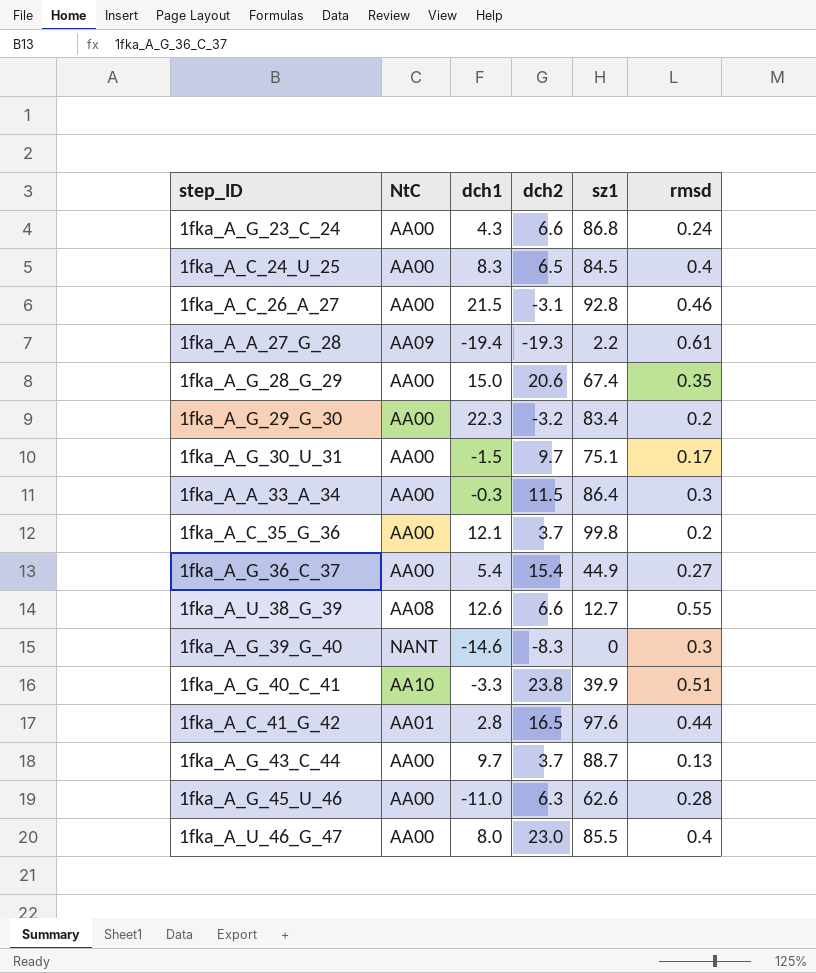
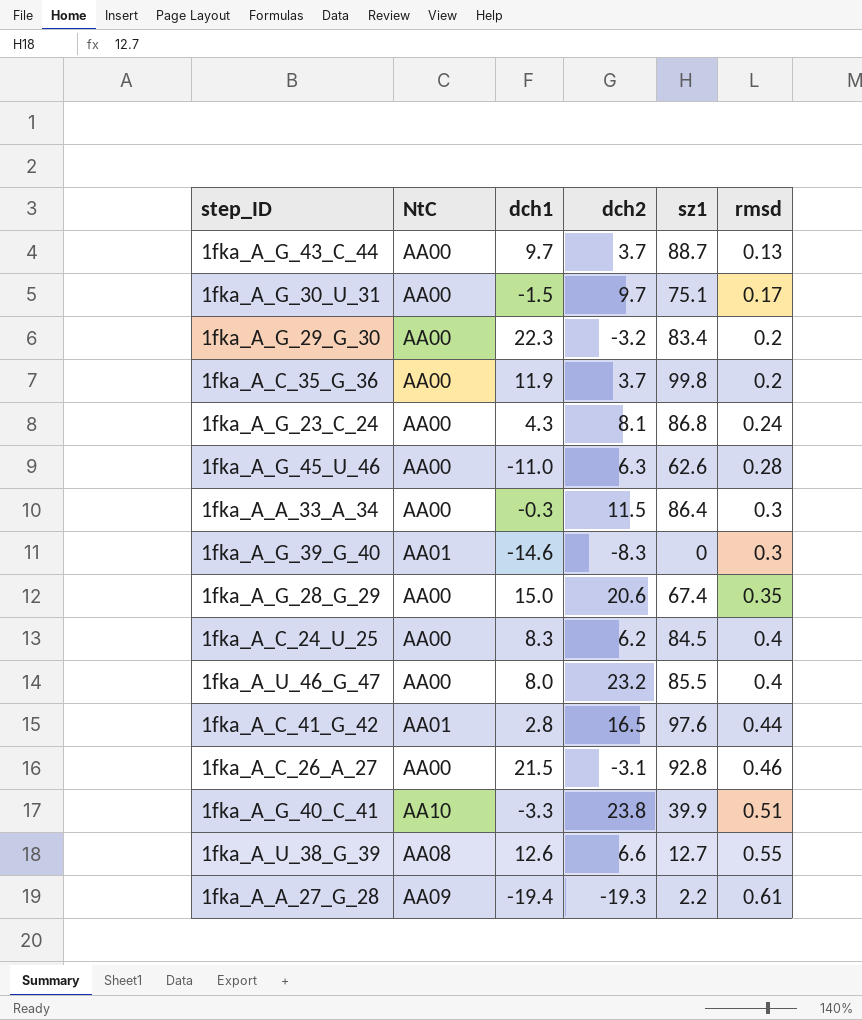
row order: none -> rmsd ascending
row 1fka_A_G_36_C_37: AA00 | 5.4 | 15.4 | 44.9 | 0.27 -> none
1fka_A_C_35_G_36 | dch1: 12.1 -> 11.9
1fka_A_G_23_C_24 | dch2: 6.6 -> 8.1
1fka_A_G_39_G_40 | NtC: NANT -> AA01
1fka_A_C_24_U_25 | dch2: 6.5 -> 6.2
1fka_A_U_46_G_47 | dch2: 23.0 -> 23.2

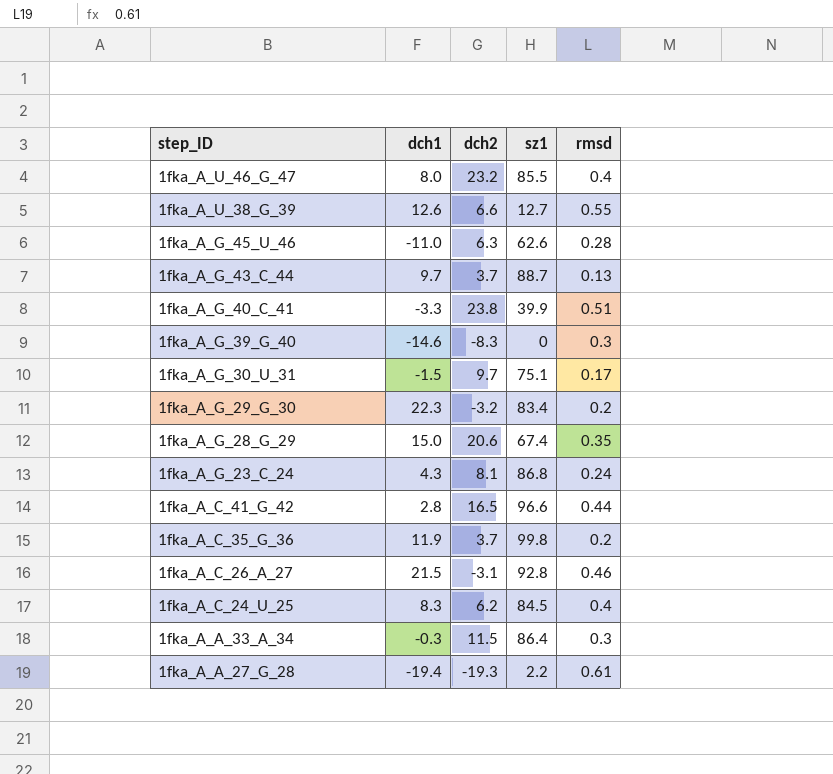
row order: rmsd ascending -> step_ID descending
column NtC | position: 2 -> none
1fka_A_C_41_G_42 | sz1: 97.6 -> 96.6

